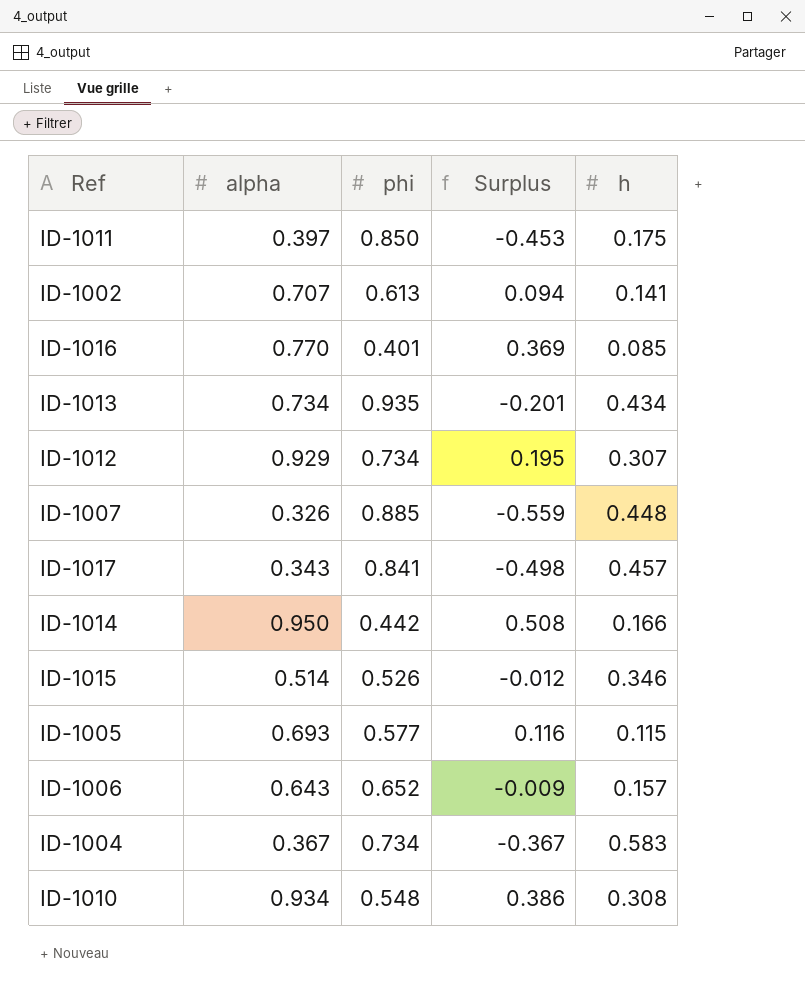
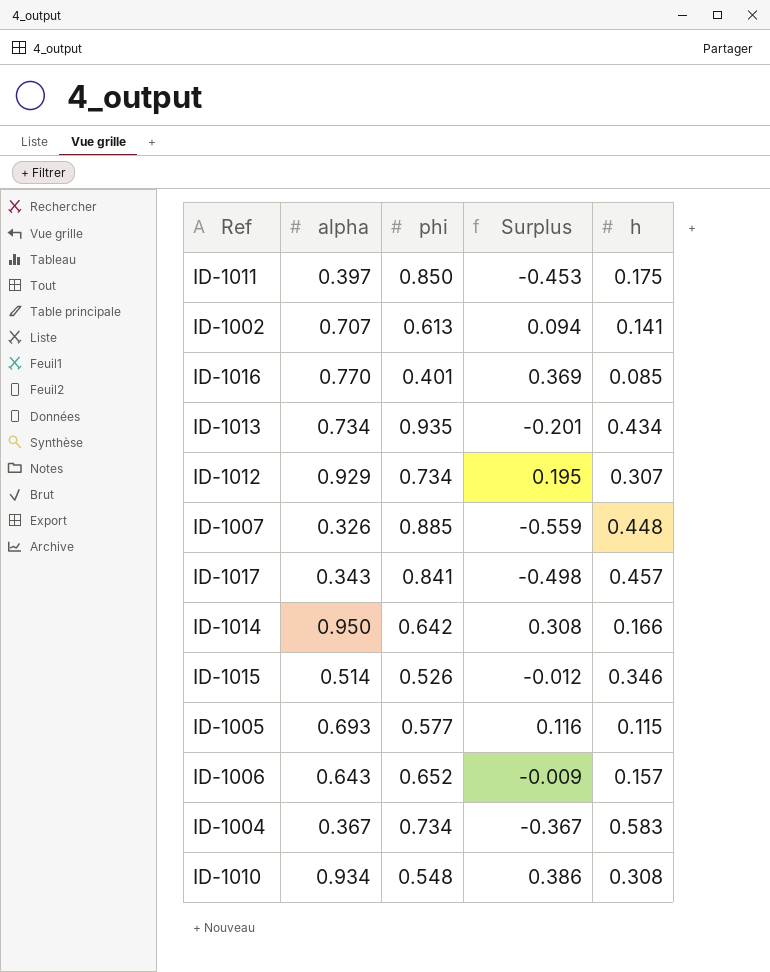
ID-1014 | phi: 0.442 -> 0.642
ID-1014 | Surplus: 0.508 -> 0.308

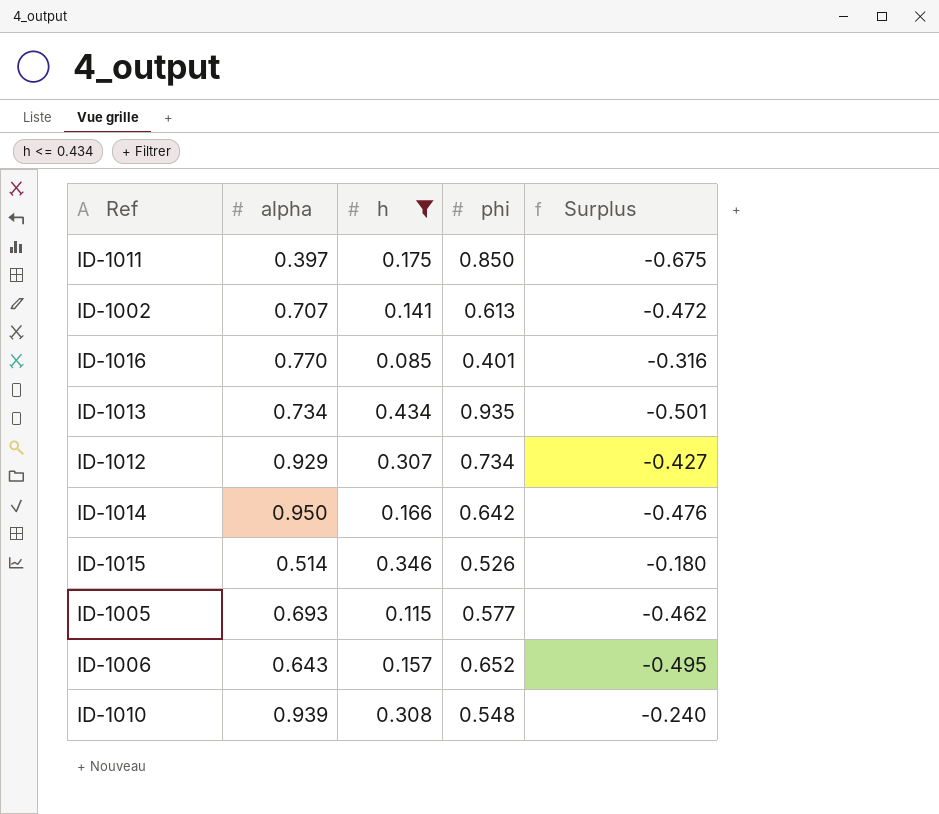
filter: none -> h <= 0.434
column h | position: 5 -> 3
column Surplus | formula: [alpha] - [phi] -> [h] - [phi]
ID-1010 | alpha: 0.934 -> 0.939

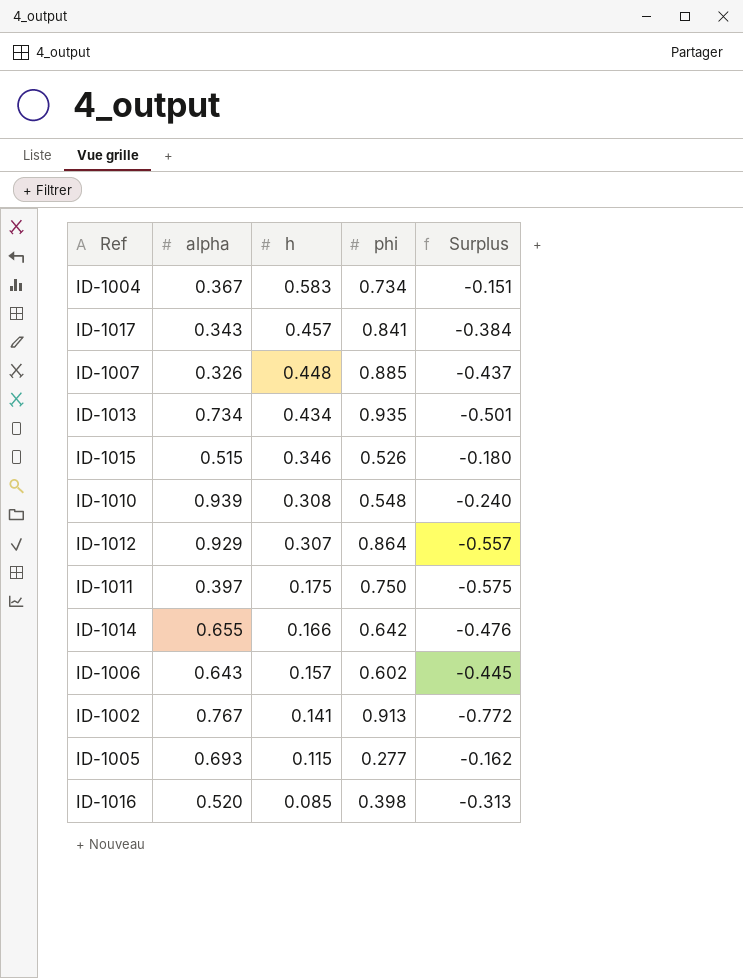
filter: h <= 0.434 -> none
row order: none -> h descending
ID-1015 | alpha: 0.514 -> 0.515
ID-1012 | phi: 0.734 -> 0.864
ID-1012 | Surplus: -0.427 -> -0.557
ID-1011 | phi: 0.850 -> 0.750
ID-1011 | Surplus: -0.675 -> -0.575
ID-1014 | alpha: 0.950 -> 0.655
ID-1006 | phi: 0.652 -> 0.602
ID-1006 | Surplus: -0.495 -> -0.445
ID-1002 | alpha: 0.707 -> 0.767
ID-1002 | phi: 0.613 -> 0.913
ID-1002 | Surplus: -0.472 -> -0.772
ID-1005 | phi: 0.577 -> 0.277
ID-1005 | Surplus: -0.462 -> -0.162
ID-1016 | alpha: 0.770 -> 0.520
ID-1016 | phi: 0.401 -> 0.398
ID-1016 | Surplus: -0.316 -> -0.313

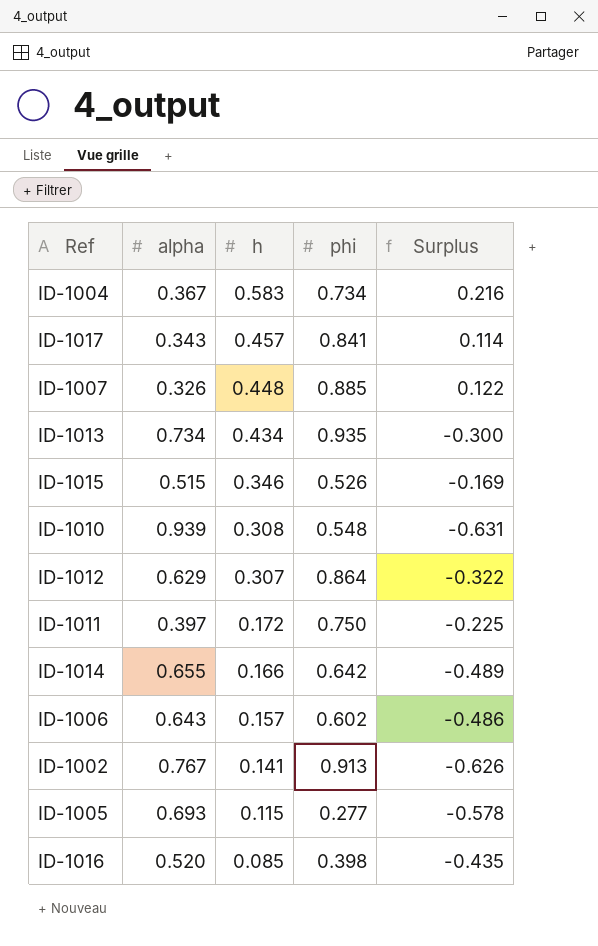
column Surplus | formula: [h] - [phi] -> [h] - [alpha]
ID-1012 | alpha: 0.929 -> 0.629
ID-1011 | h: 0.175 -> 0.172

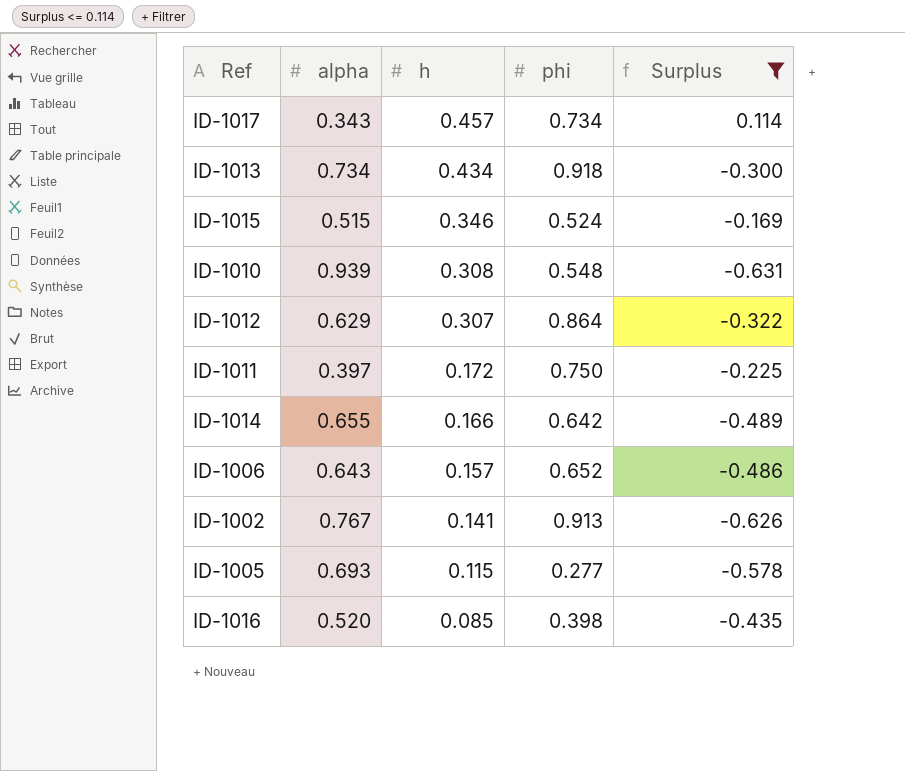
filter: none -> Surplus <= 0.114
ID-1017 | phi: 0.841 -> 0.734
ID-1013 | phi: 0.935 -> 0.918
ID-1015 | phi: 0.526 -> 0.524
ID-1006 | phi: 0.602 -> 0.652

